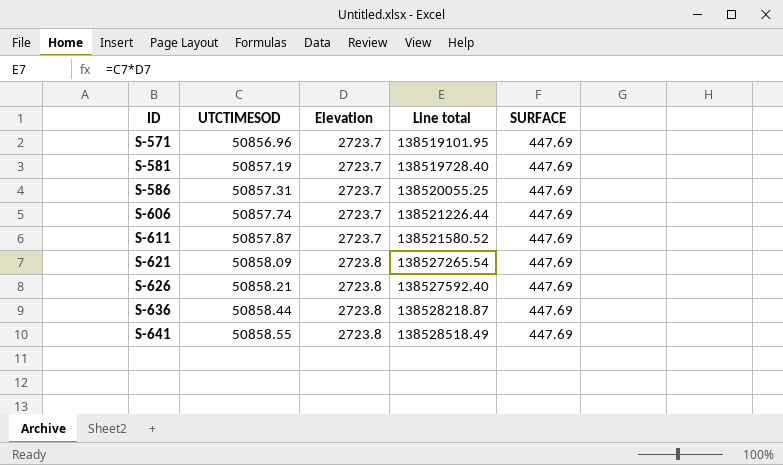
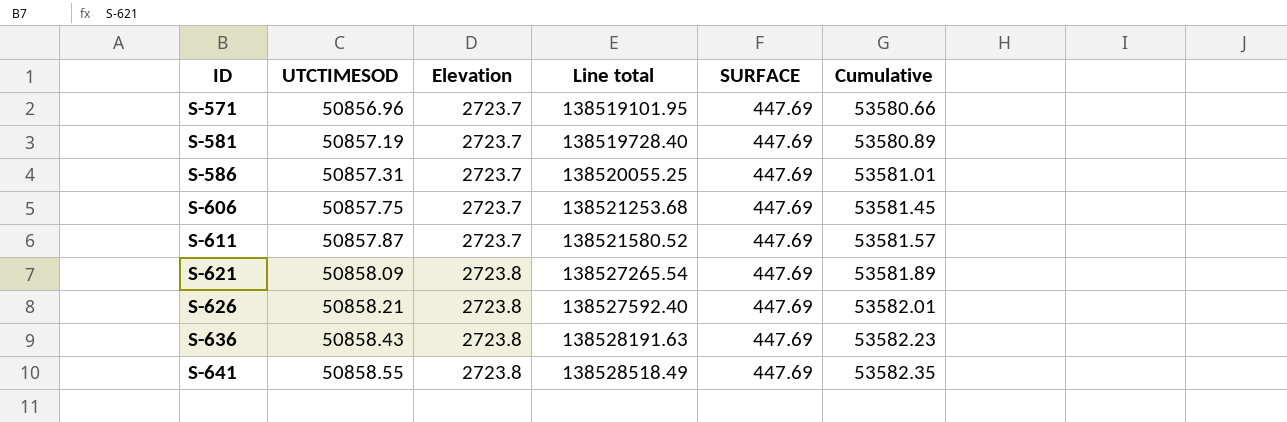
column Cumulative | formula: none -> [UTCTIMESOD] + [Elevation]
S-606 | UTCTIMESOD: 50857.74 -> 50857.75
S-606 | Line total: 138521226.44 -> 138521253.68
S-636 | UTCTIMESOD: 50858.44 -> 50858.43
S-636 | Line total: 138528218.87 -> 138528191.63

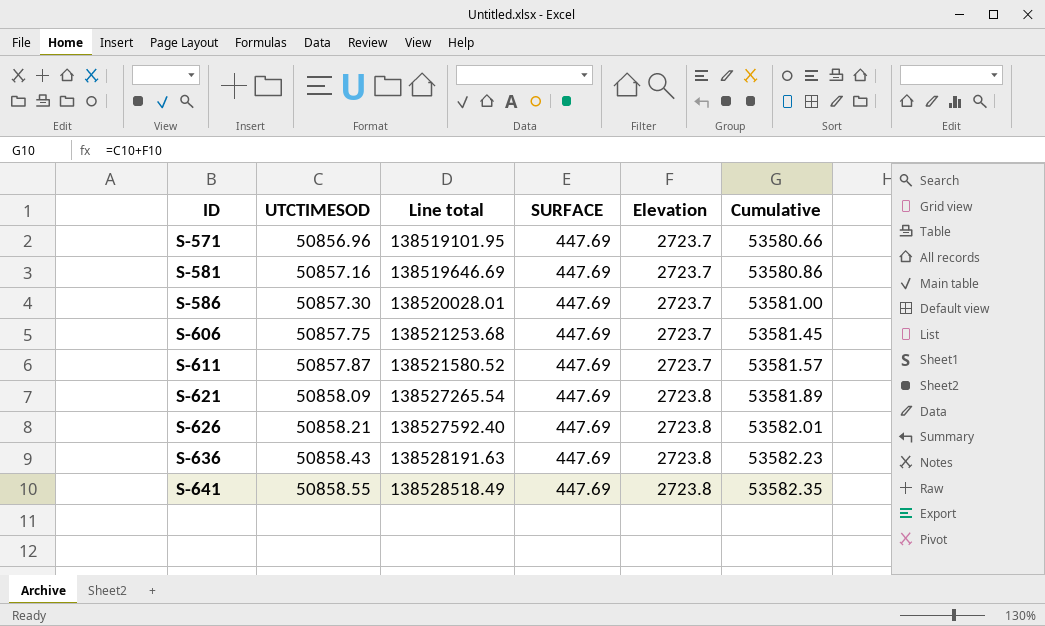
column Elevation | position: 3 -> 5
S-581 | UTCTIMESOD: 50857.19 -> 50857.16
S-581 | Line total: 138519728.40 -> 138519646.69
S-581 | Cumulative: 53580.89 -> 53580.86
S-586 | UTCTIMESOD: 50857.31 -> 50857.30
S-586 | Line total: 138520055.25 -> 138520028.01
S-586 | Cumulative: 53581.01 -> 53581.00

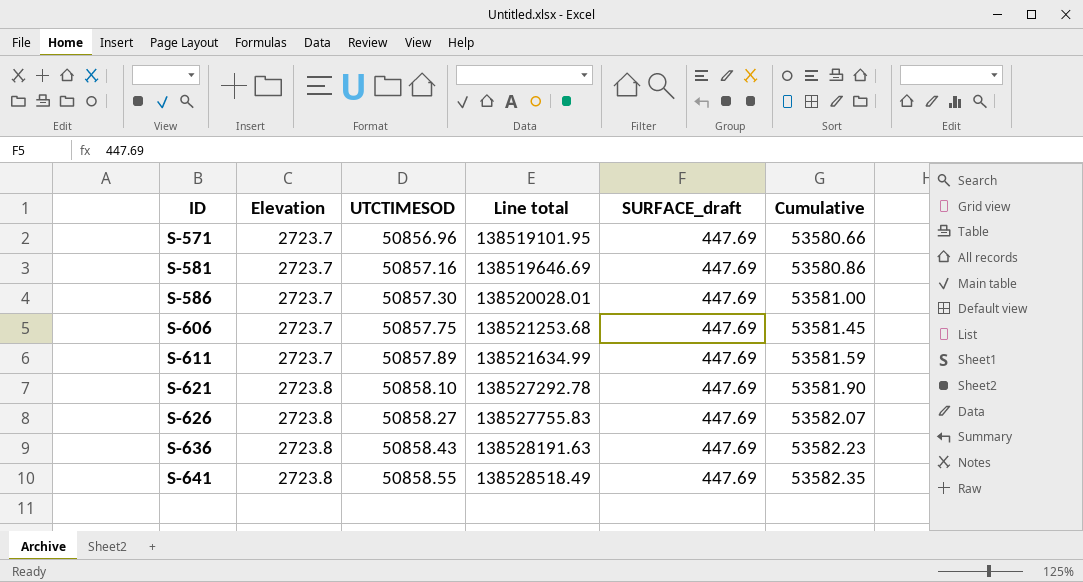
column Elevation | position: 5 -> 2
column name: SURFACE -> SURFACE_draft
S-611 | UTCTIMESOD: 50857.87 -> 50857.89
S-611 | Line total: 138521580.52 -> 138521634.99
S-611 | Cumulative: 53581.57 -> 53581.59
S-621 | UTCTIMESOD: 50858.09 -> 50858.10
S-621 | Line total: 138527265.54 -> 138527292.78
S-621 | Cumulative: 53581.89 -> 53581.90
S-626 | UTCTIMESOD: 50858.21 -> 50858.27
S-626 | Line total: 138527592.40 -> 138527755.83
S-626 | Cumulative: 53582.01 -> 53582.07

